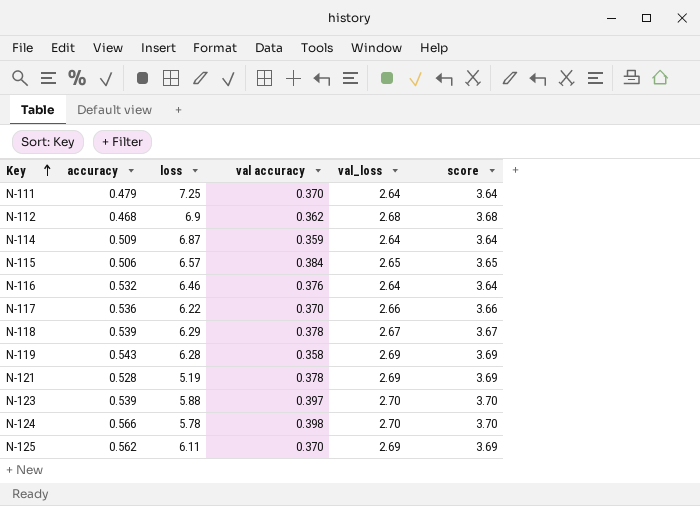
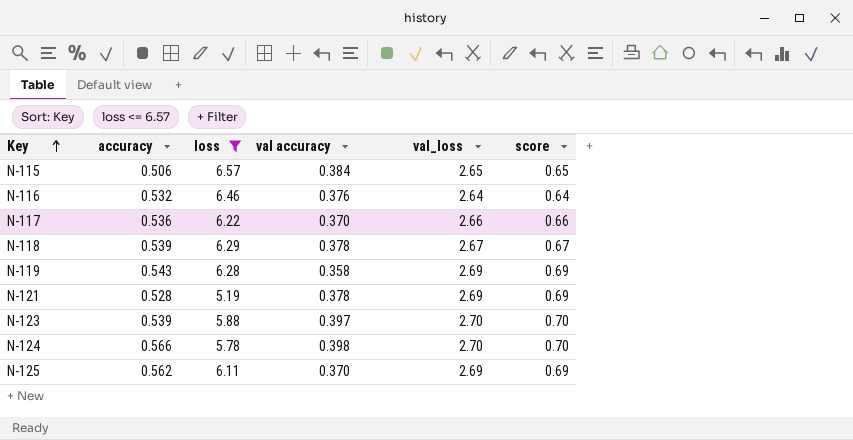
filter: none -> loss <= 6.57
column score | formula: [val_loss] + 1 -> [val_loss] - 2

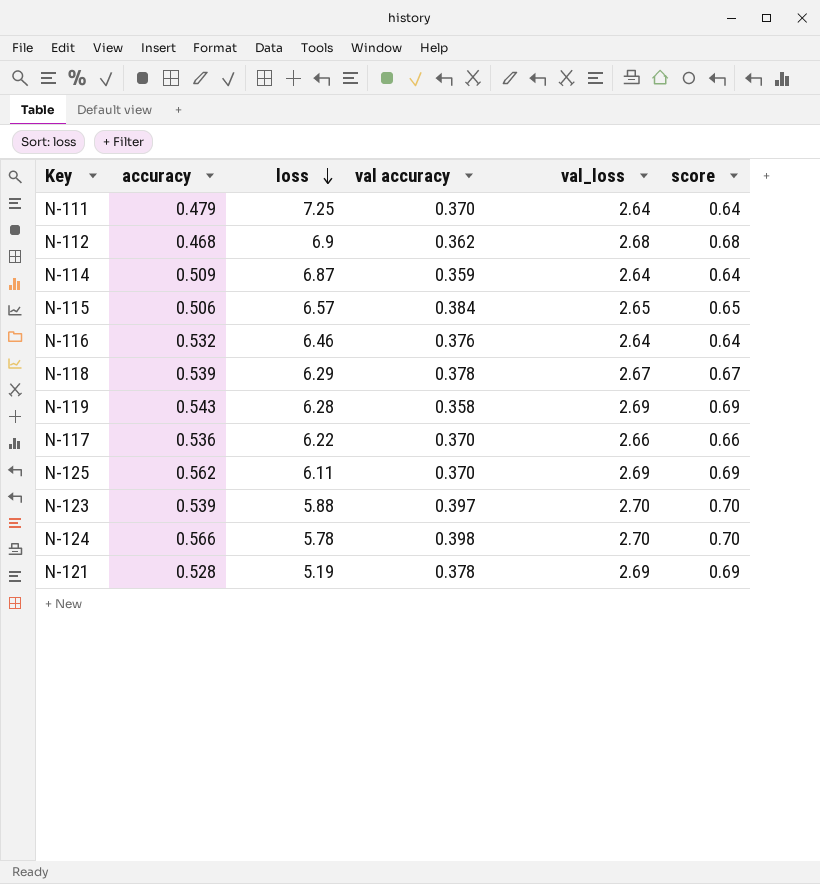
filter: loss <= 6.57 -> none
row order: Key ascending -> loss descending

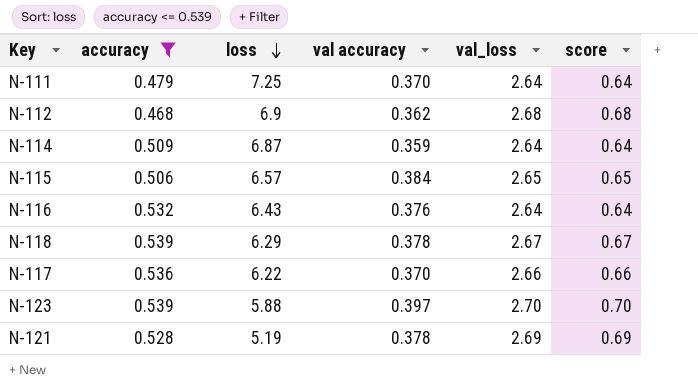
filter: none -> accuracy <= 0.539
N-116 | loss: 6.46 -> 6.43

